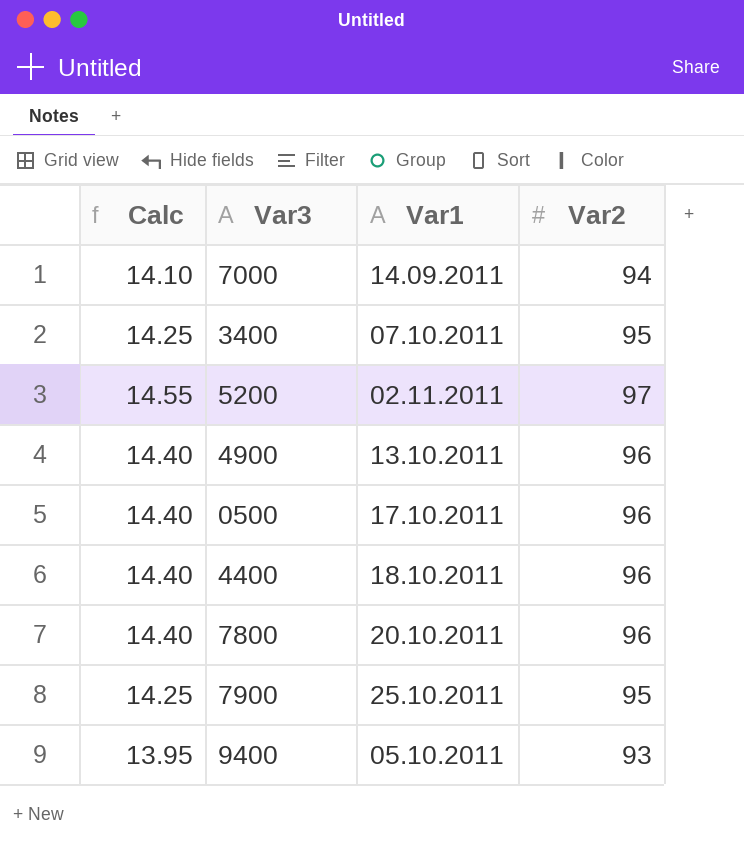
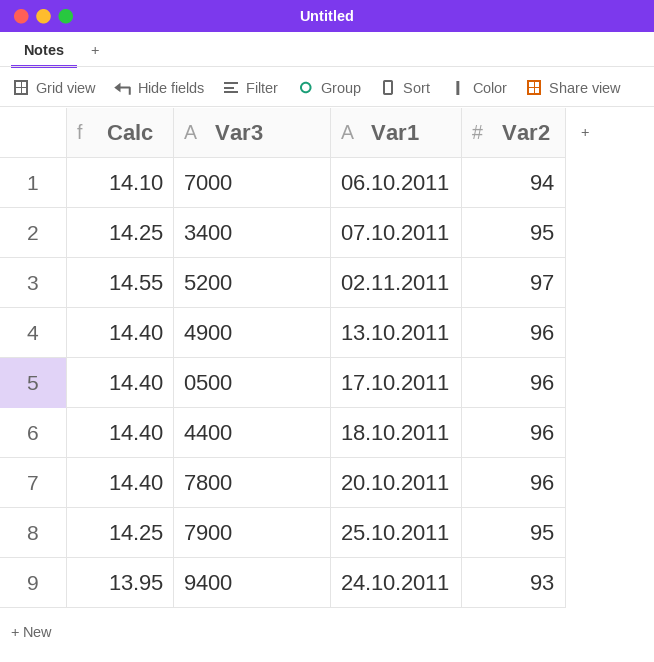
7000 | Var1: 14.09.2011 -> 06.10.2011
9400 | Var1: 05.10.2011 -> 24.10.2011

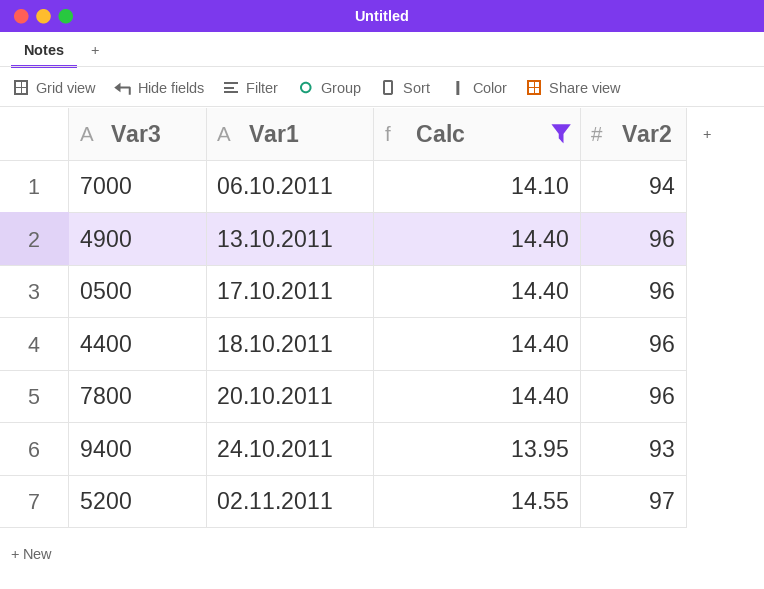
filter: none -> Calc != 14.25
row order: none -> Var1 ascending
column Calc | position: 1 -> 3

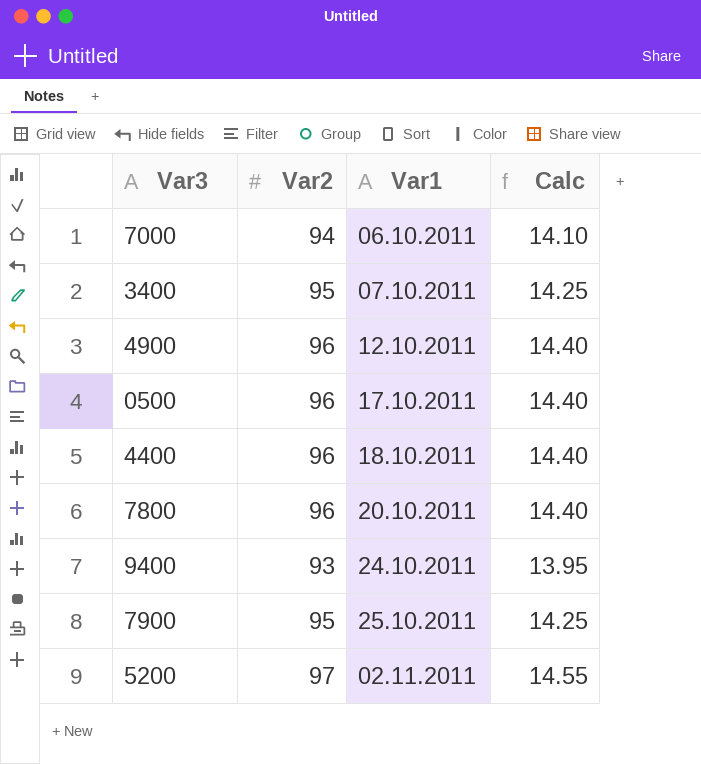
filter: Calc != 14.25 -> none
column Var2 | position: 4 -> 2
4900 | Var1: 13.10.2011 -> 12.10.2011

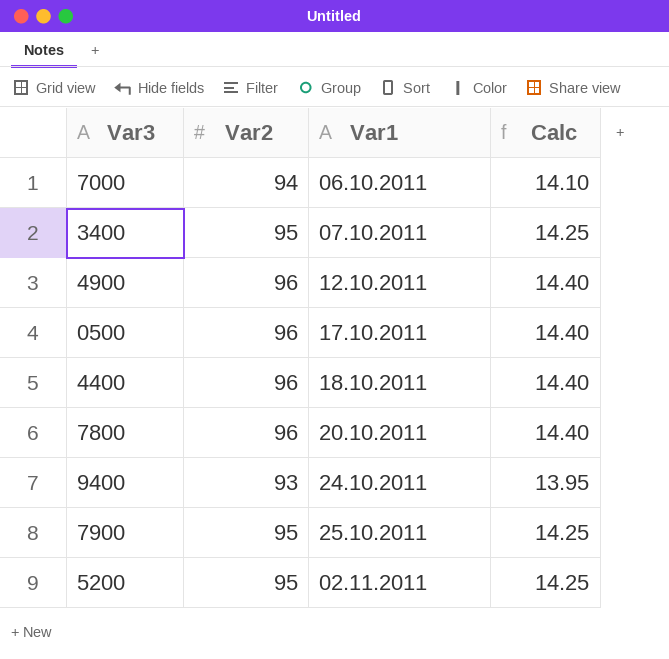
5200 | Var2: 97 -> 95
5200 | Calc: 14.55 -> 14.25

